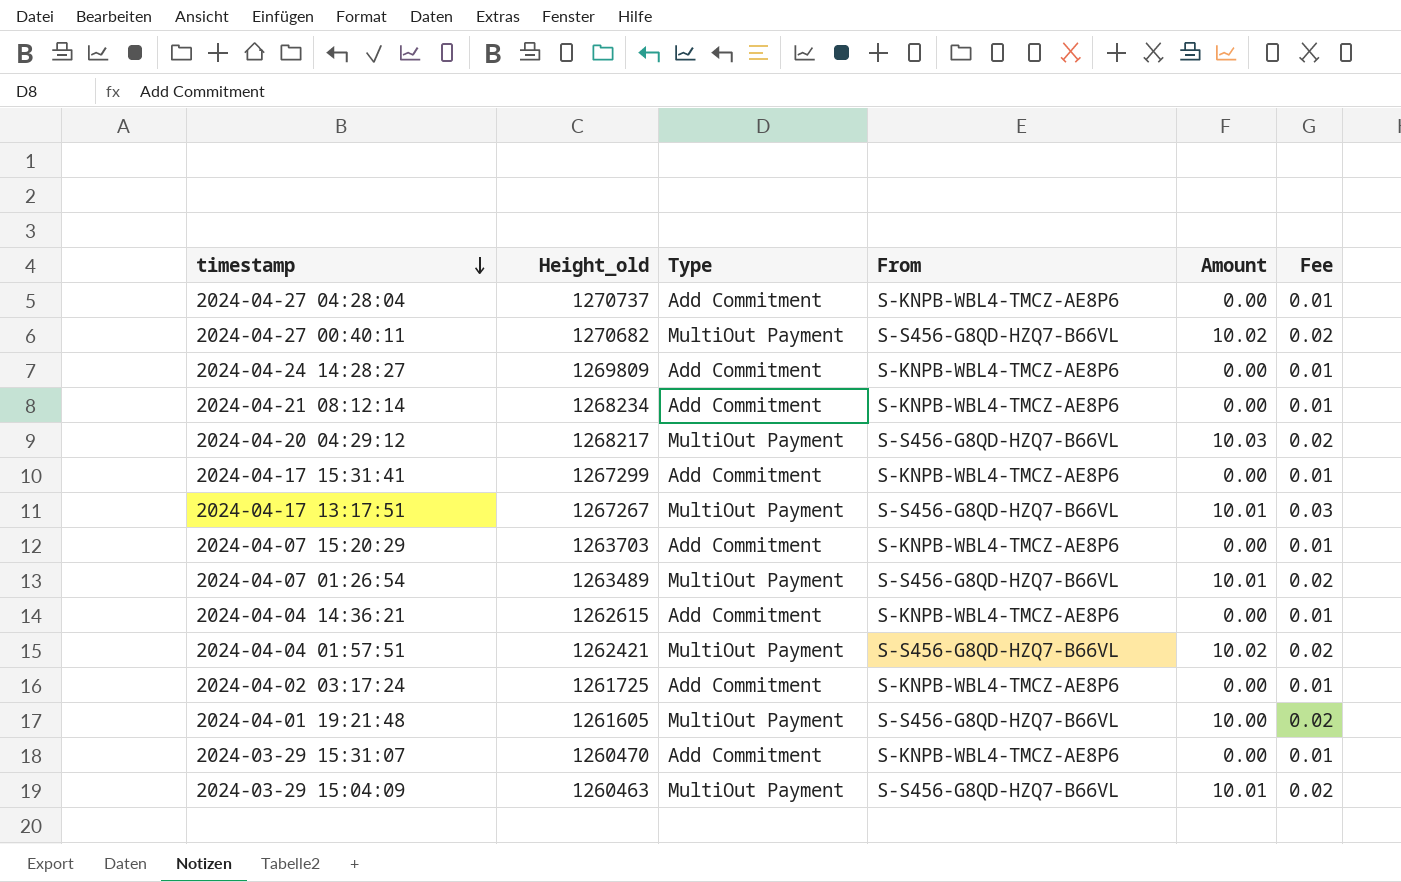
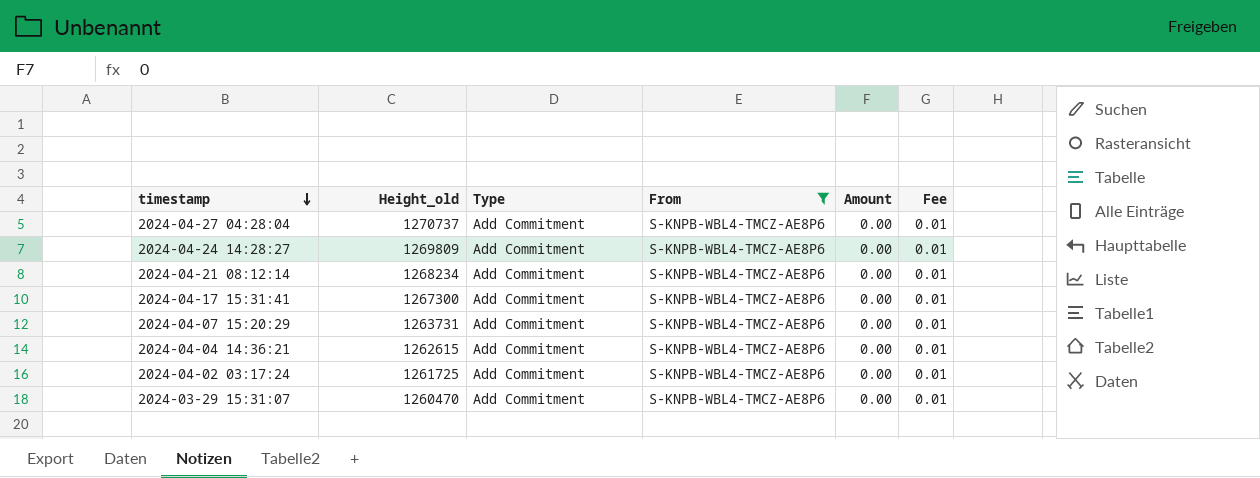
filter: none -> From = S-KNPB-WBL4-TMCZ-AE8P6
2024-04-17 15:31:41 | Height_old: 1267299 -> 1267300
2024-04-07 15:20:29 | Height_old: 1263703 -> 1263731

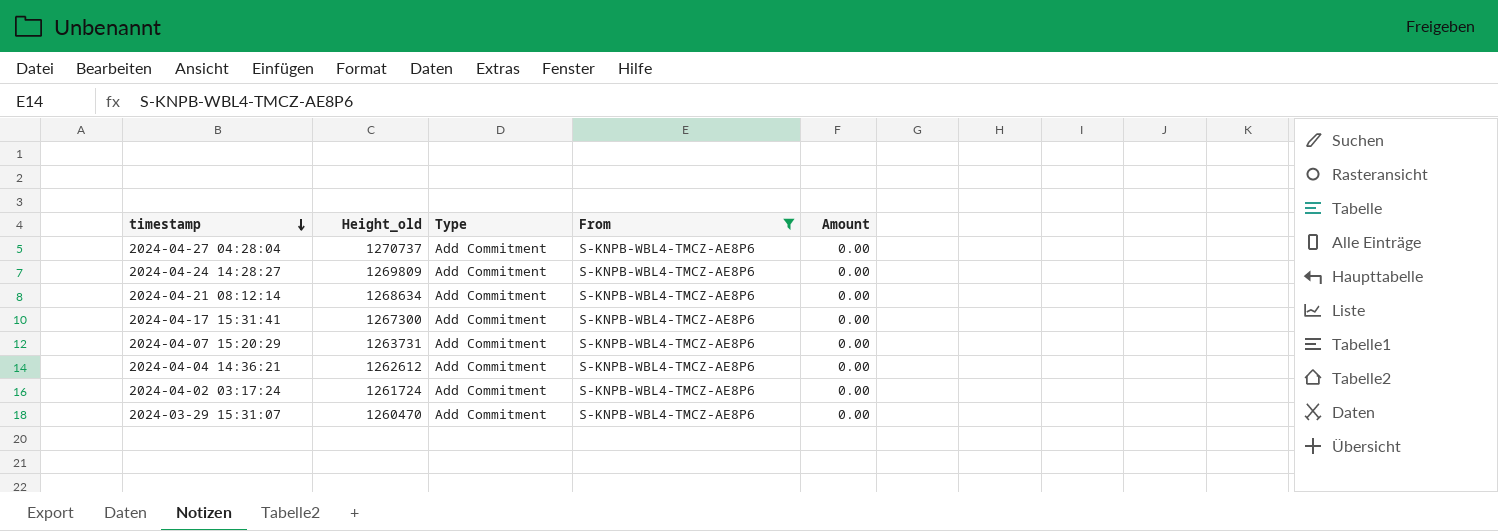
column Fee | position: 6 -> none
2024-04-21 08:12:14 | Height_old: 1268234 -> 1268634
2024-04-04 14:36:21 | Height_old: 1262615 -> 1262612
2024-04-02 03:17:24 | Height_old: 1261725 -> 1261724

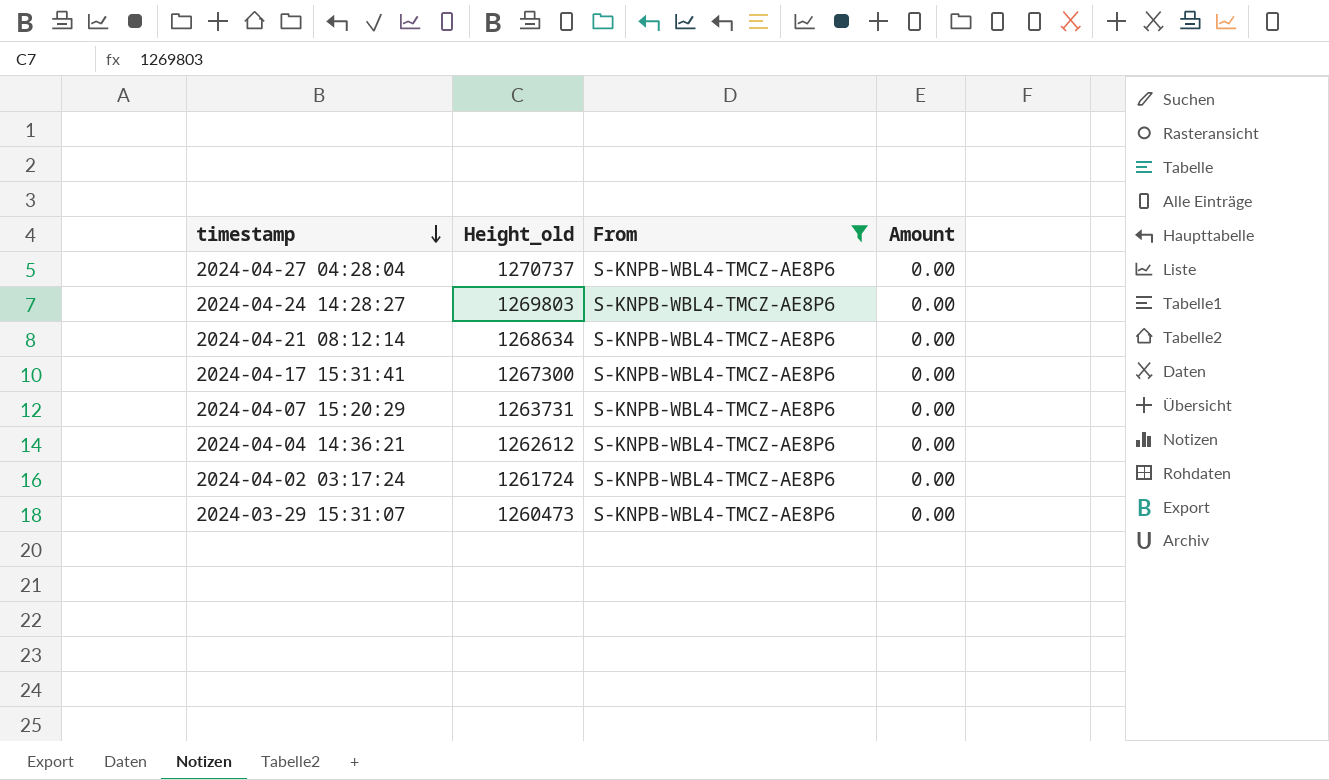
column Type | position: 3 -> none
2024-04-24 14:28:27 | Height_old: 1269809 -> 1269803
2024-03-29 15:31:07 | Height_old: 1260470 -> 1260473

